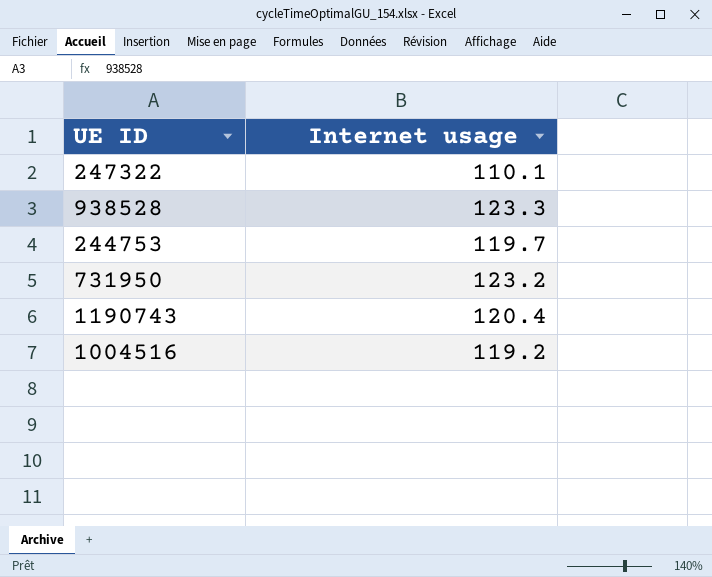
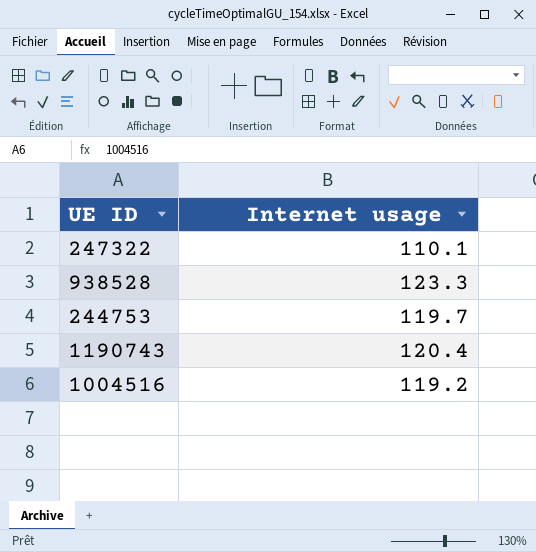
row 731950: 123.2 -> none

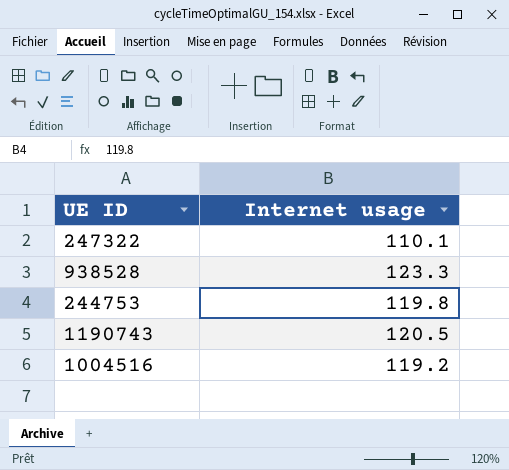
244753 | Internet usage: 119.7 -> 119.8
1190743 | Internet usage: 120.4 -> 120.5

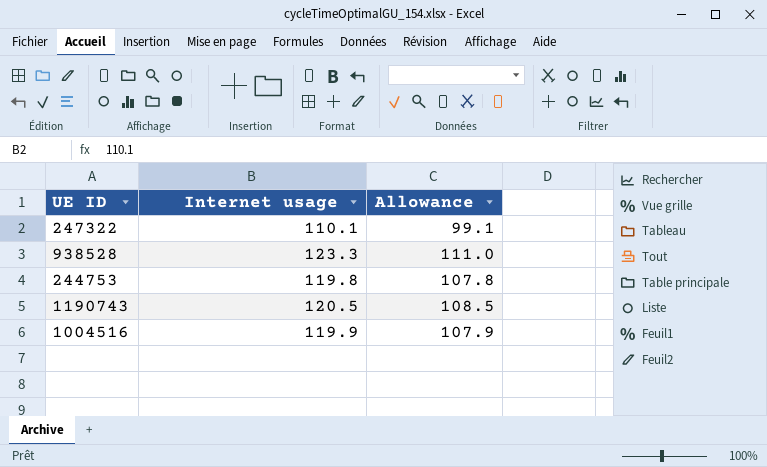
column Allowance | formula: none -> [Internet usage] * 0.9
1004516 | Internet usage: 119.2 -> 119.9

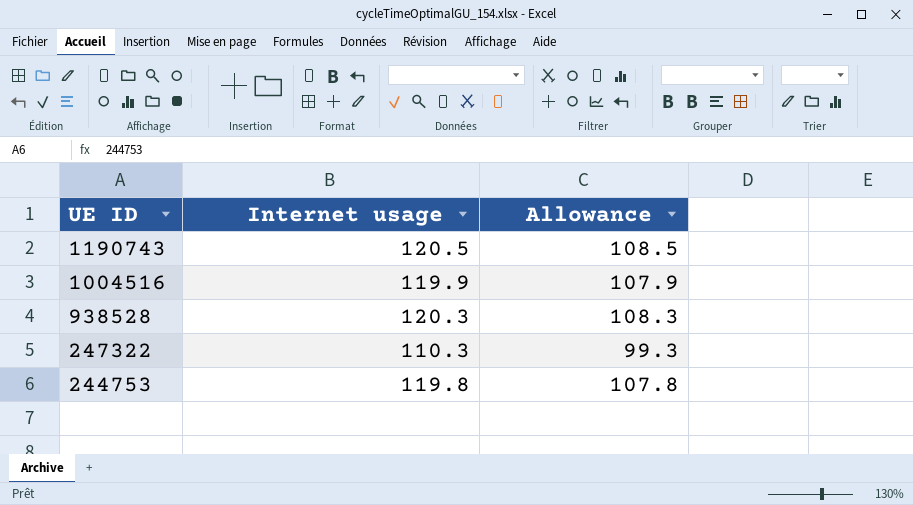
row order: none -> UE ID descending
938528 | Internet usage: 123.3 -> 120.3
938528 | Allowance: 111.0 -> 108.3
247322 | Internet usage: 110.1 -> 110.3
247322 | Allowance: 99.1 -> 99.3

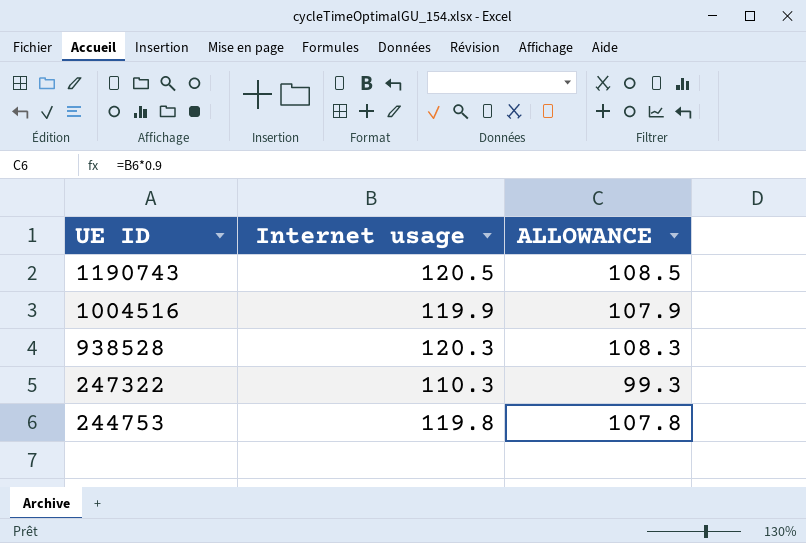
column name: Allowance -> ALLOWANCE

